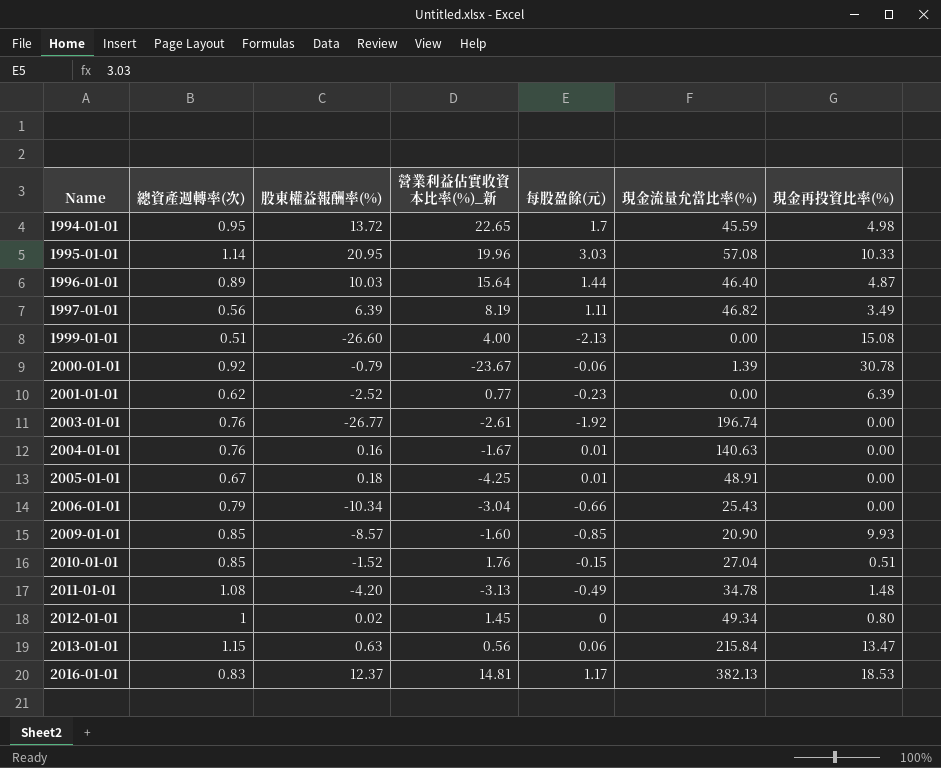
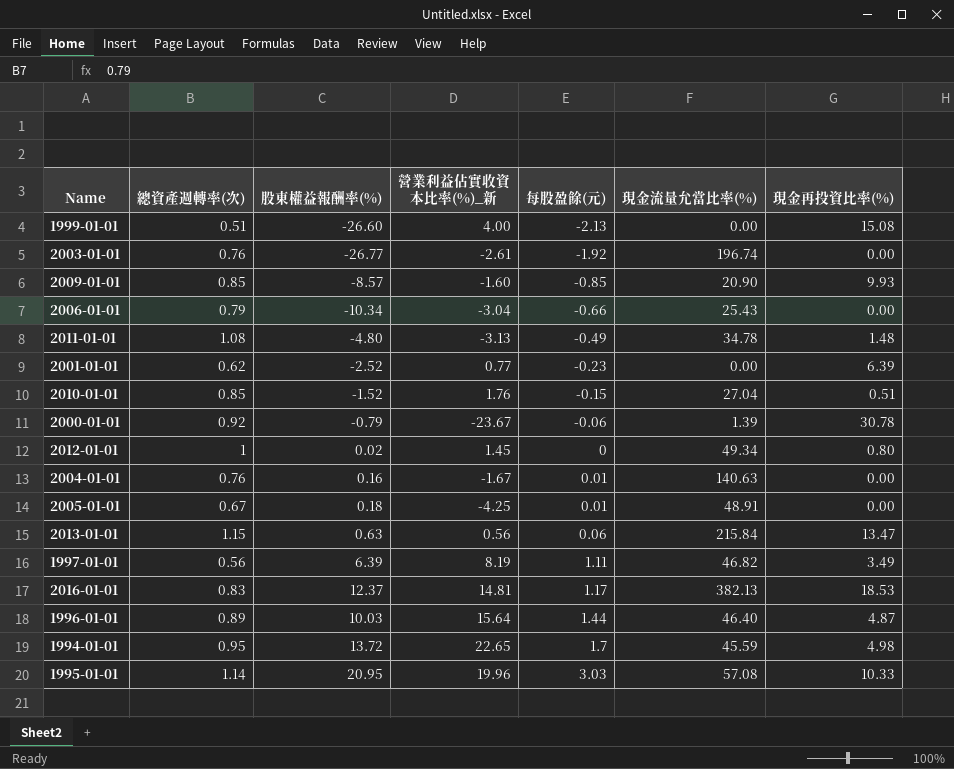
row order: Name ascending -> 每股盈餘(元) ascending
2011-01-01 | 股東權益報酬率(%): -4.20 -> -4.80

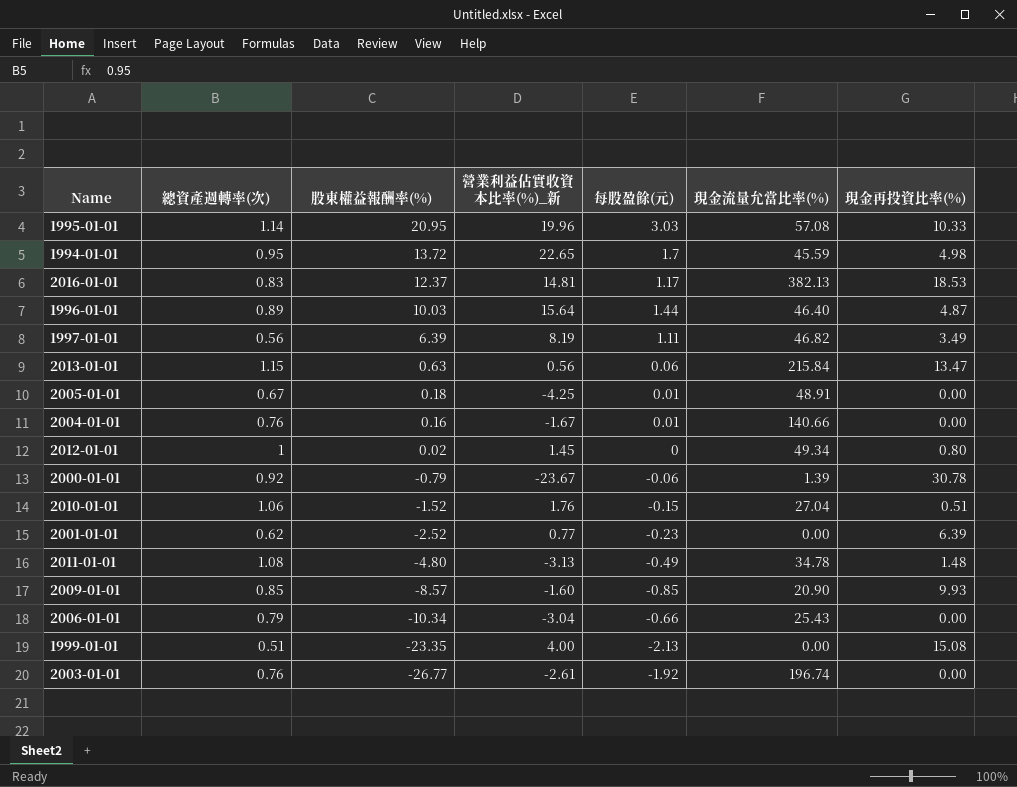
row order: 每股盈餘(元) ascending -> 股東權益報酬率(%) descending
2004-01-01 | 現金流量允當比率(%): 140.63 -> 140.66
2010-01-01 | 總資產週轉率(次): 0.85 -> 1.06
1999-01-01 | 股東權益報酬率(%): -26.60 -> -23.35

